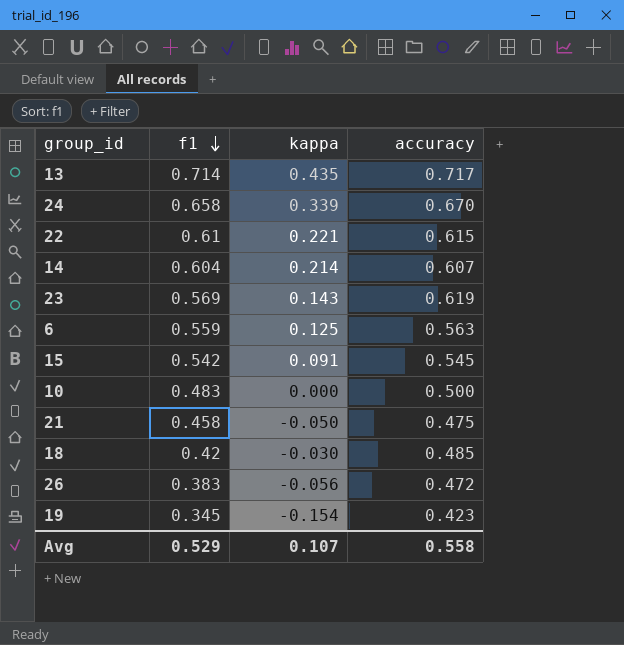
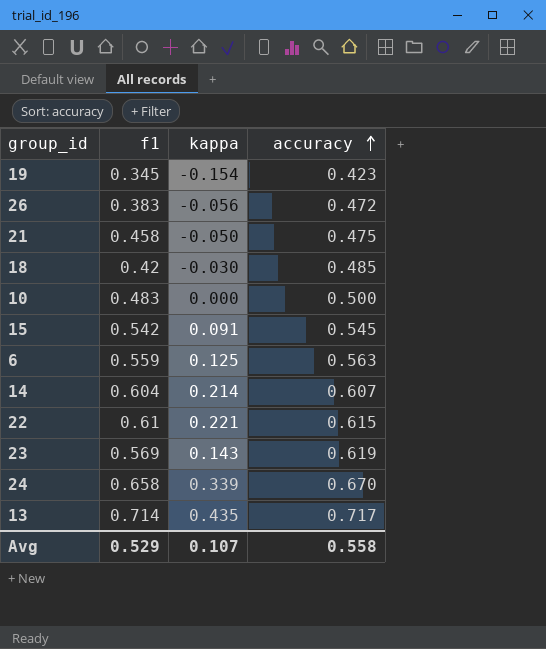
row order: f1 descending -> accuracy ascending

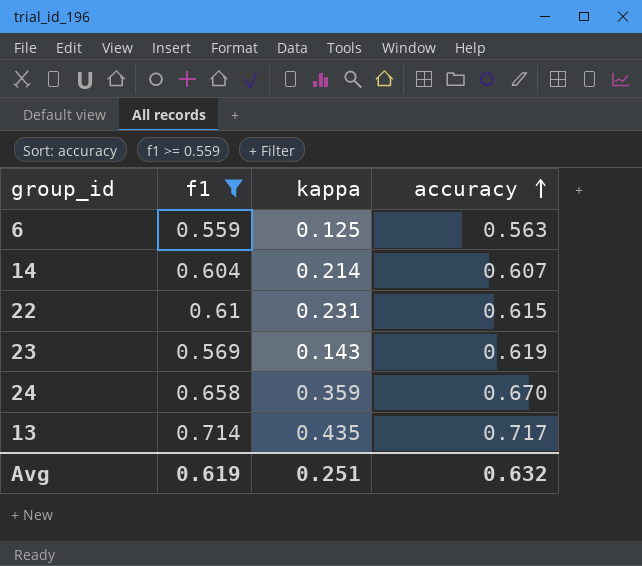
filter: none -> f1 >= 0.559
22 | kappa: 0.221 -> 0.231
24 | kappa: 0.339 -> 0.359
Avg | f1: 0.529 -> 0.619
Avg | kappa: 0.107 -> 0.251
Avg | accuracy: 0.558 -> 0.632

